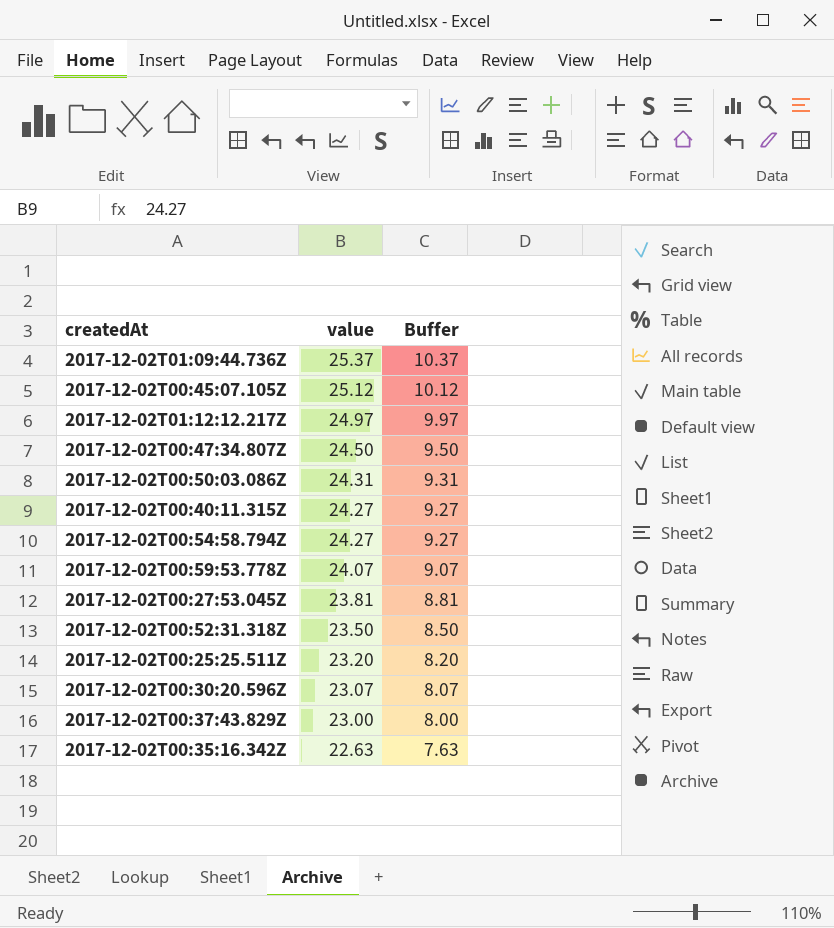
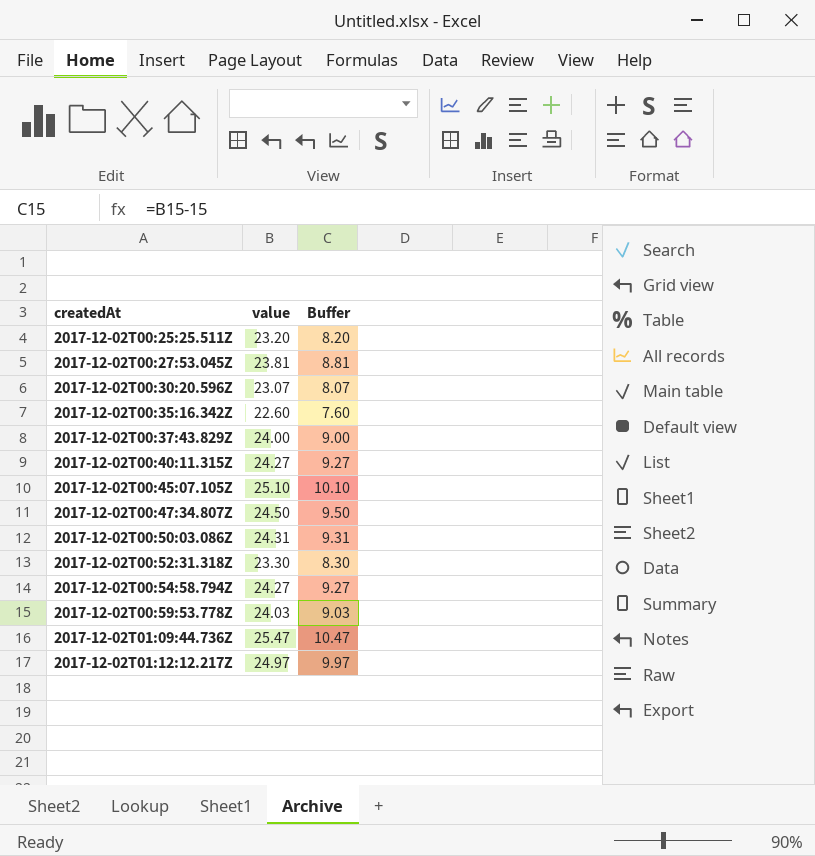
row order: value descending -> createdAt ascending
2017-12-02T00:35:16.342Z | value: 22.63 -> 22.60
2017-12-02T00:35:16.342Z | Buffer: 7.63 -> 7.60
2017-12-02T00:37:43.829Z | value: 23.00 -> 24.00
2017-12-02T00:37:43.829Z | Buffer: 8.00 -> 9.00
2017-12-02T00:45:07.105Z | value: 25.12 -> 25.10
2017-12-02T00:45:07.105Z | Buffer: 10.12 -> 10.10
2017-12-02T00:52:31.318Z | value: 23.50 -> 23.30
2017-12-02T00:52:31.318Z | Buffer: 8.50 -> 8.30
2017-12-02T00:59:53.778Z | value: 24.07 -> 24.03
2017-12-02T00:59:53.778Z | Buffer: 9.07 -> 9.03
2017-12-02T01:09:44.736Z | value: 25.37 -> 25.47
2017-12-02T01:09:44.736Z | Buffer: 10.37 -> 10.47

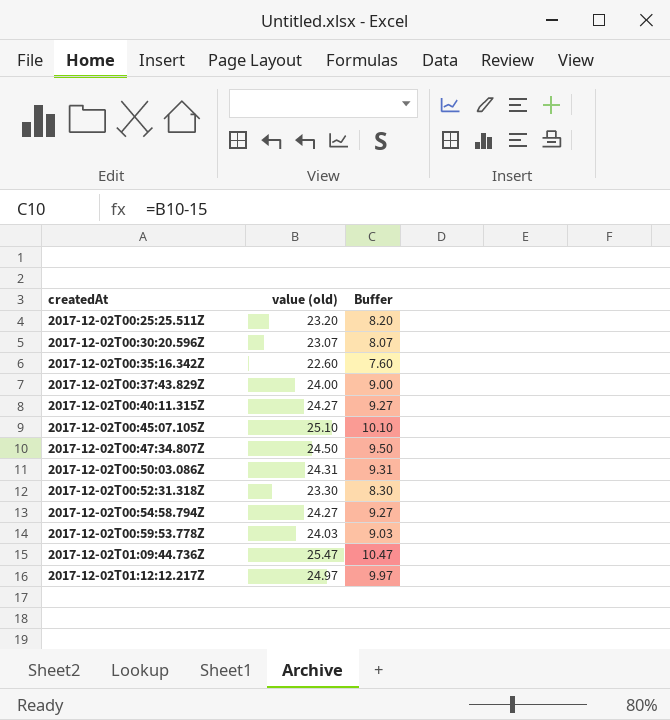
column name: value -> value (old)
row 2017-12-02T00:27:53.045Z: 23.81 | 8.81 -> none

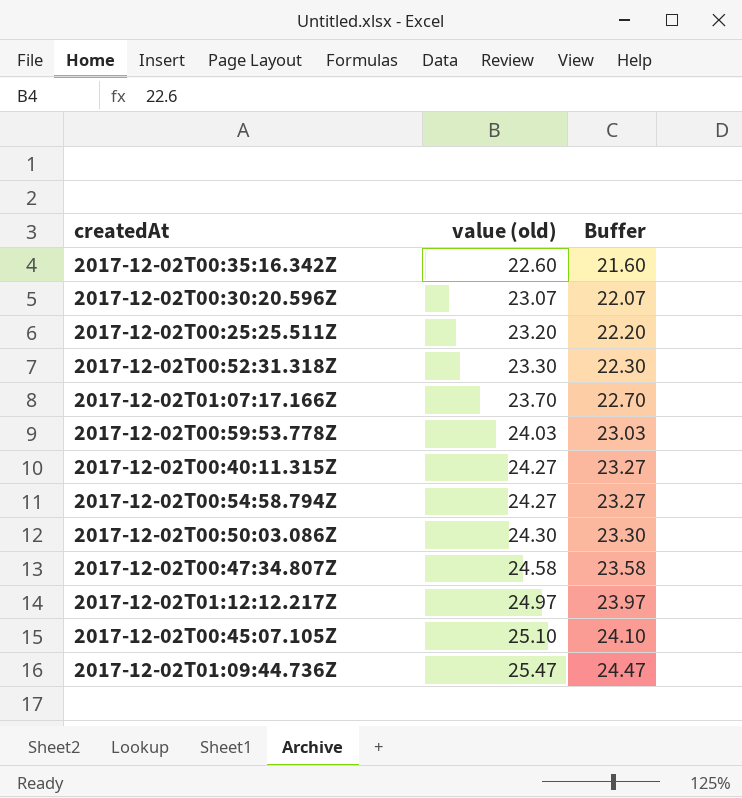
row order: createdAt ascending -> value (old) ascending
column Buffer | formula: [value (old)] - 15 -> [value (old)] - 1
row 2017-12-02T00:37:43.829Z: 24.00 | 9.00 -> none
row 2017-12-02T01:07:17.166Z: none -> 23.70 | 22.70
2017-12-02T00:50:03.086Z | value (old): 24.31 -> 24.30
2017-12-02T00:47:34.807Z | value (old): 24.50 -> 24.58

